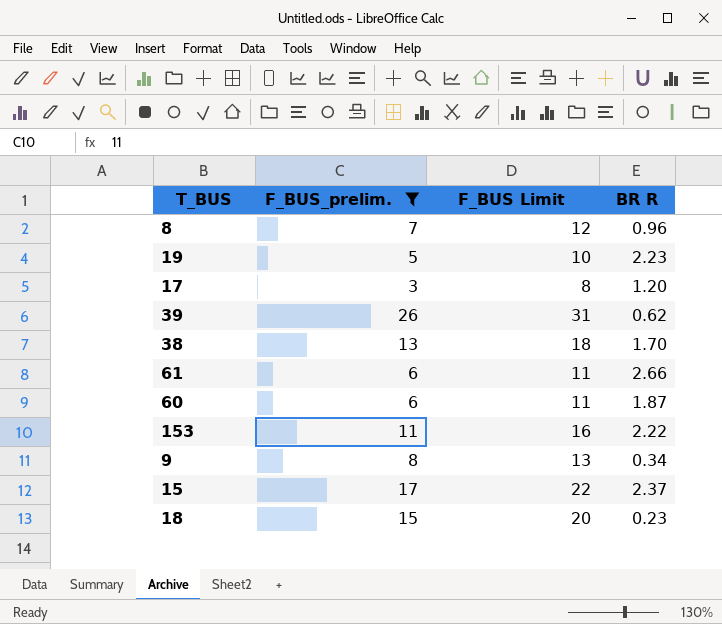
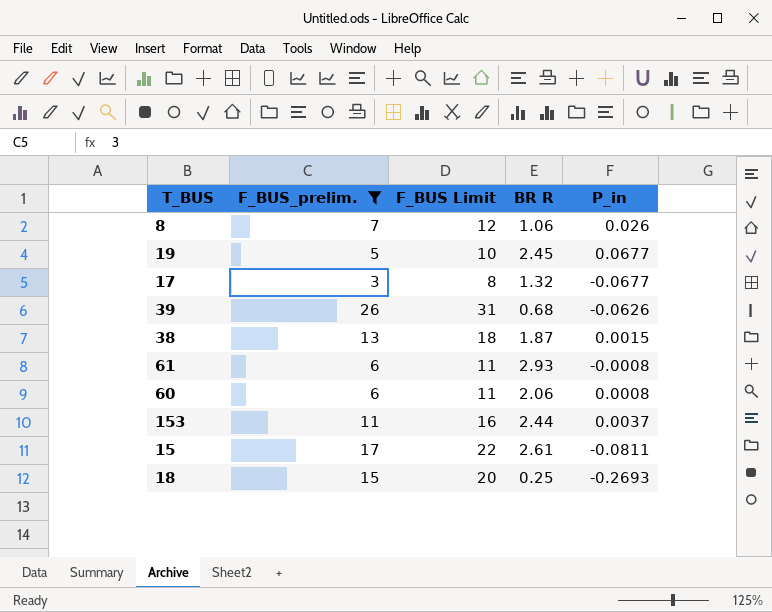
column P_in | position: none -> 5
row 9: 8 | 13 | 0.34 -> none
8 | BR R: 0.96 -> 1.06
19 | BR R: 2.23 -> 2.45
17 | BR R: 1.20 -> 1.32
39 | BR R: 0.62 -> 0.68
38 | BR R: 1.70 -> 1.87
61 | BR R: 2.66 -> 2.93
60 | BR R: 1.87 -> 2.06
153 | BR R: 2.22 -> 2.44
15 | BR R: 2.37 -> 2.61
18 | BR R: 0.23 -> 0.25

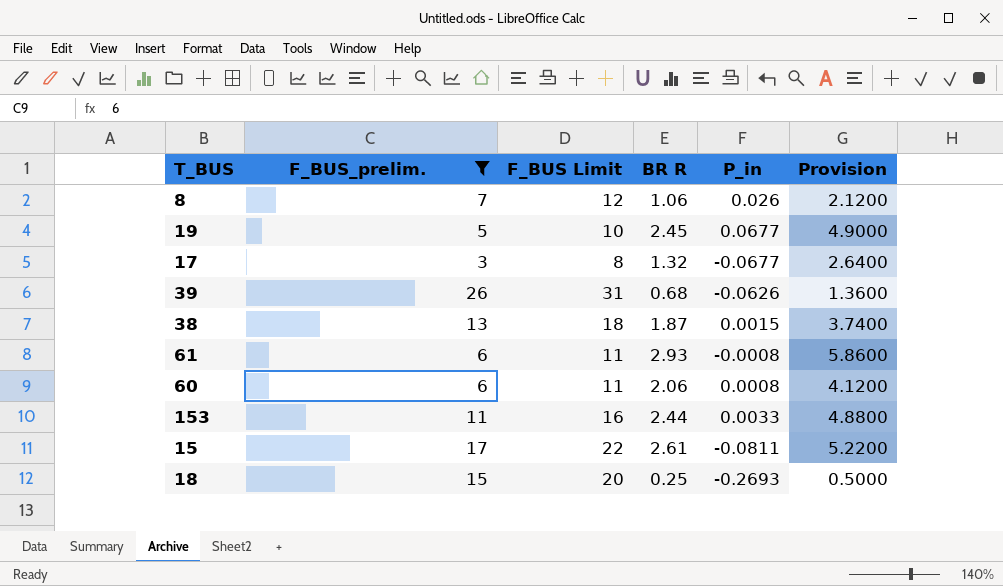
column Provision | formula: none -> [BR R] * 2
153 | P_in: 0.0037 -> 0.0033

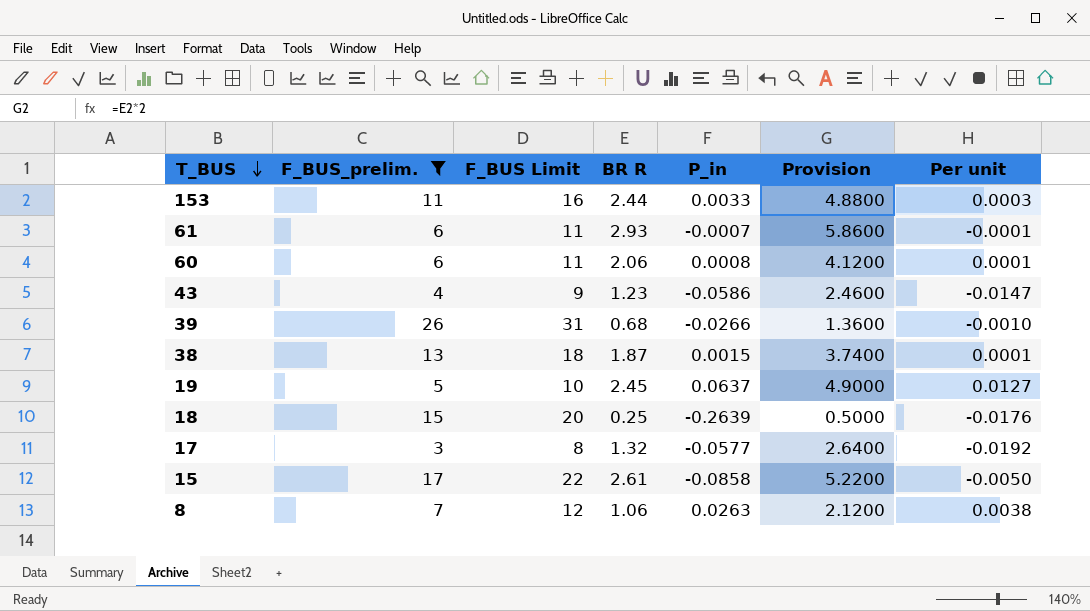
row order: none -> T_BUS descending
column Per unit | formula: none -> [P_in] / [F_BUS_prelim.]
61 | P_in: -0.0008 -> -0.0007
row 43: none -> 4 | 9 | 1.23 | -0.0586 | 2.4600 | -0.0147
39 | P_in: -0.0626 -> -0.0266
19 | P_in: 0.0677 -> 0.0637
18 | P_in: -0.2693 -> -0.2639
17 | P_in: -0.0677 -> -0.0577
15 | P_in: -0.0811 -> -0.0858
8 | P_in: 0.026 -> 0.0263

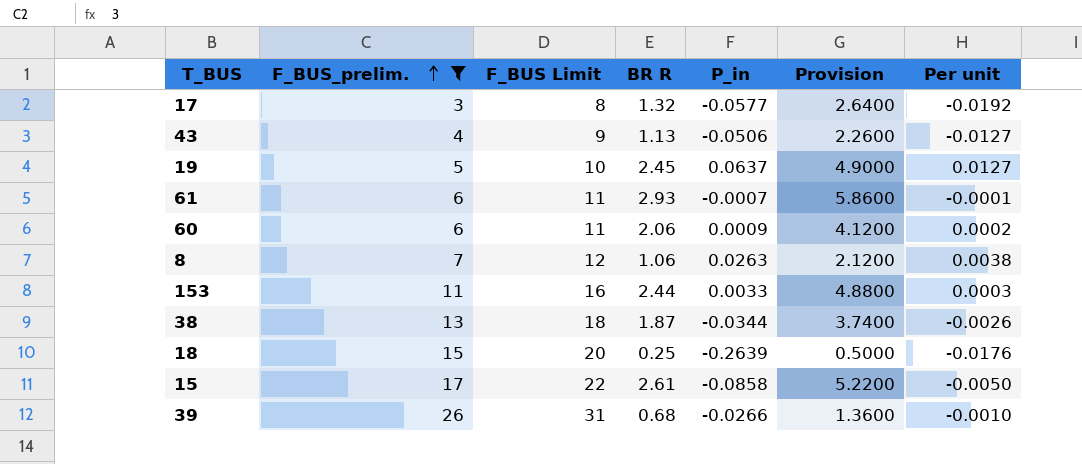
row order: T_BUS descending -> F_BUS_prelim. ascending
43 | BR R: 1.23 -> 1.13
43 | P_in: -0.0586 -> -0.0506
43 | Provision: 2.4600 -> 2.2600
43 | Per unit: -0.0147 -> -0.0127
60 | P_in: 0.0008 -> 0.0009
60 | Per unit: 0.0001 -> 0.0002
38 | P_in: 0.0015 -> -0.0344
38 | Per unit: 0.0001 -> -0.0026

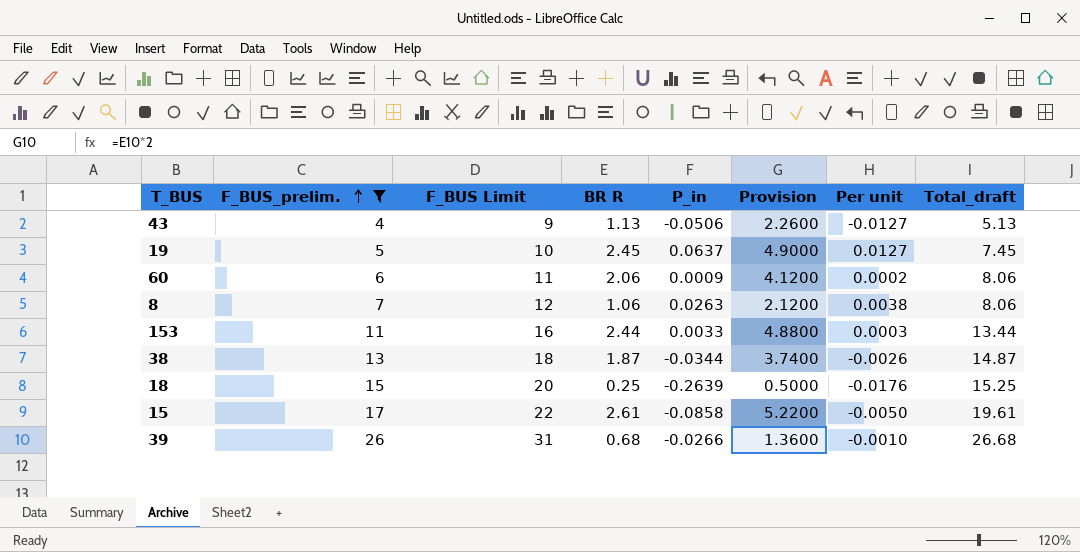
column Total_draft | formula: none -> [F_BUS_prelim.] + [BR R]
row 17: 3 | 8 | 1.32 | -0.0577 | 2.6400 | -0.0192 -> none
row 61: 6 | 11 | 2.93 | -0.0007 | 5.8600 | -0.0001 -> none

